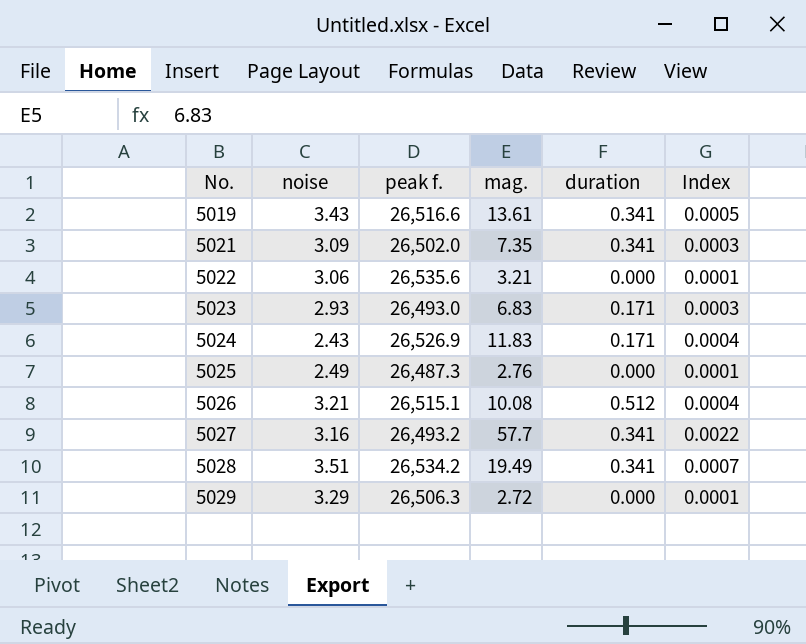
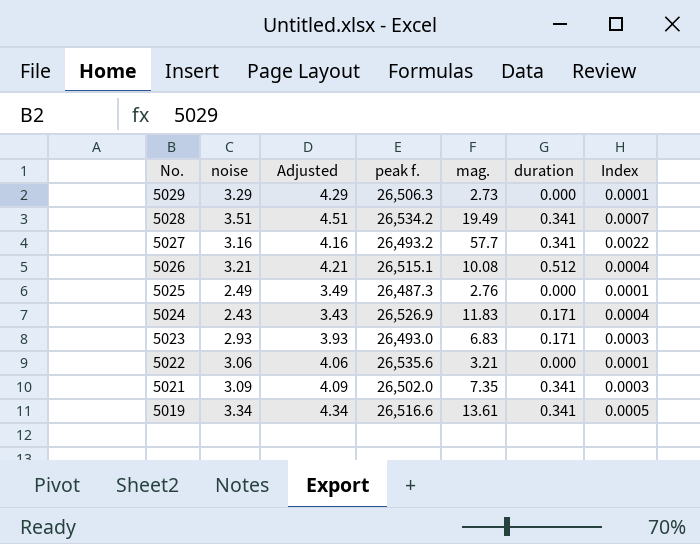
row order: No. ascending -> No. descending
column Adjusted | formula: none -> [noise] + 1
5029 | mag.: 2.72 -> 2.73
5019 | noise: 3.43 -> 3.34

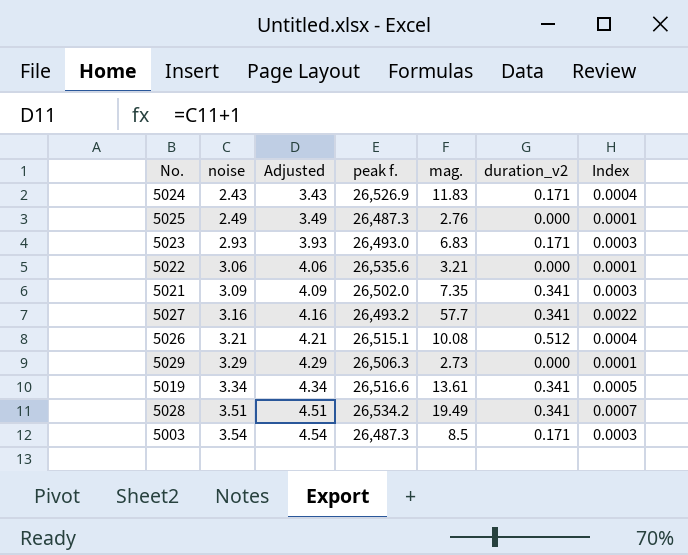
row order: No. descending -> noise ascending
column name: duration -> duration_v2
row 5003: none -> 3.54 | 4.54 | 26,487.3 | 8.5 | 0.171 | 0.0003

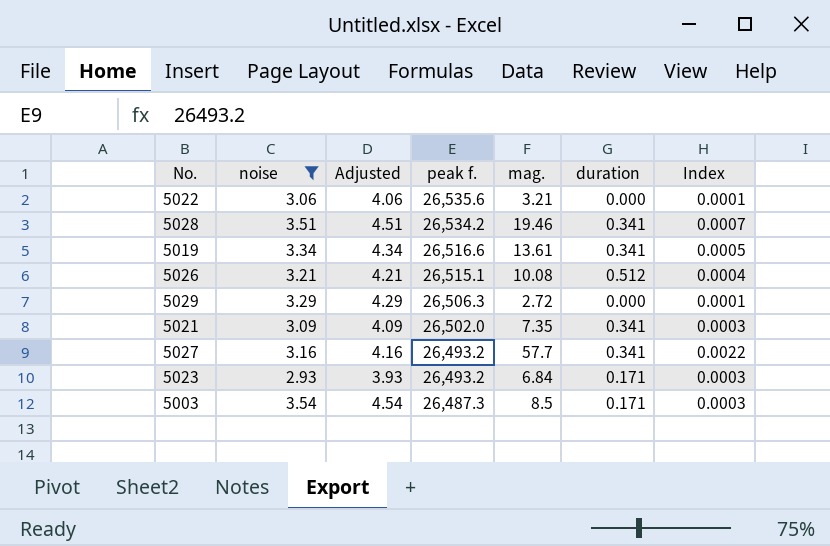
filter: none -> noise >= 2.93
row order: noise ascending -> peak f. descending
column name: duration_v2 -> duration
5028 | mag.: 19.49 -> 19.46
5029 | mag.: 2.73 -> 2.72
5023 | peak f.: 26,493.0 -> 26,493.2
5023 | mag.: 6.83 -> 6.84

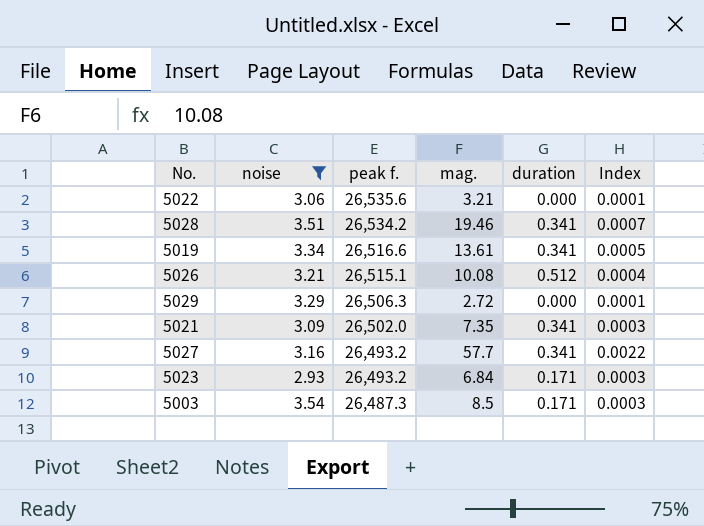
column Adjusted | formula: [noise] + 1 -> none

